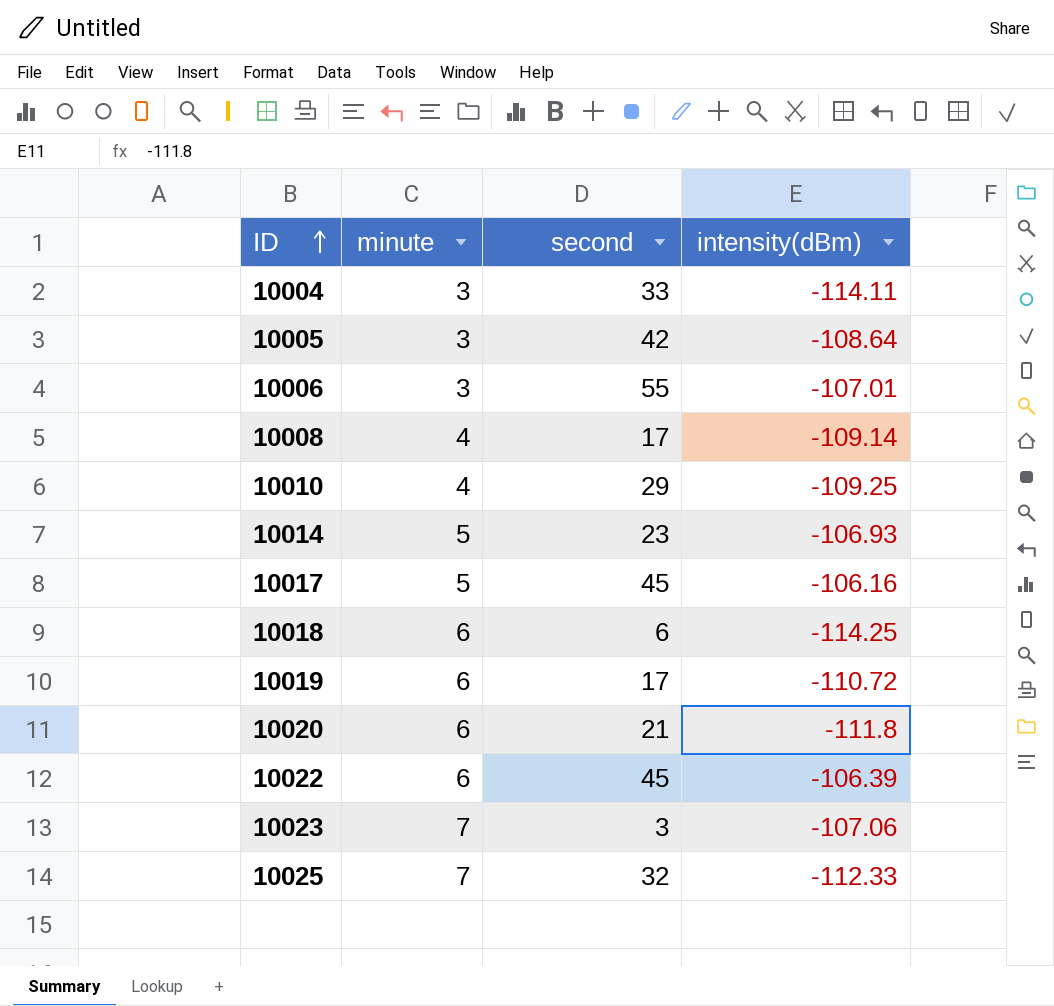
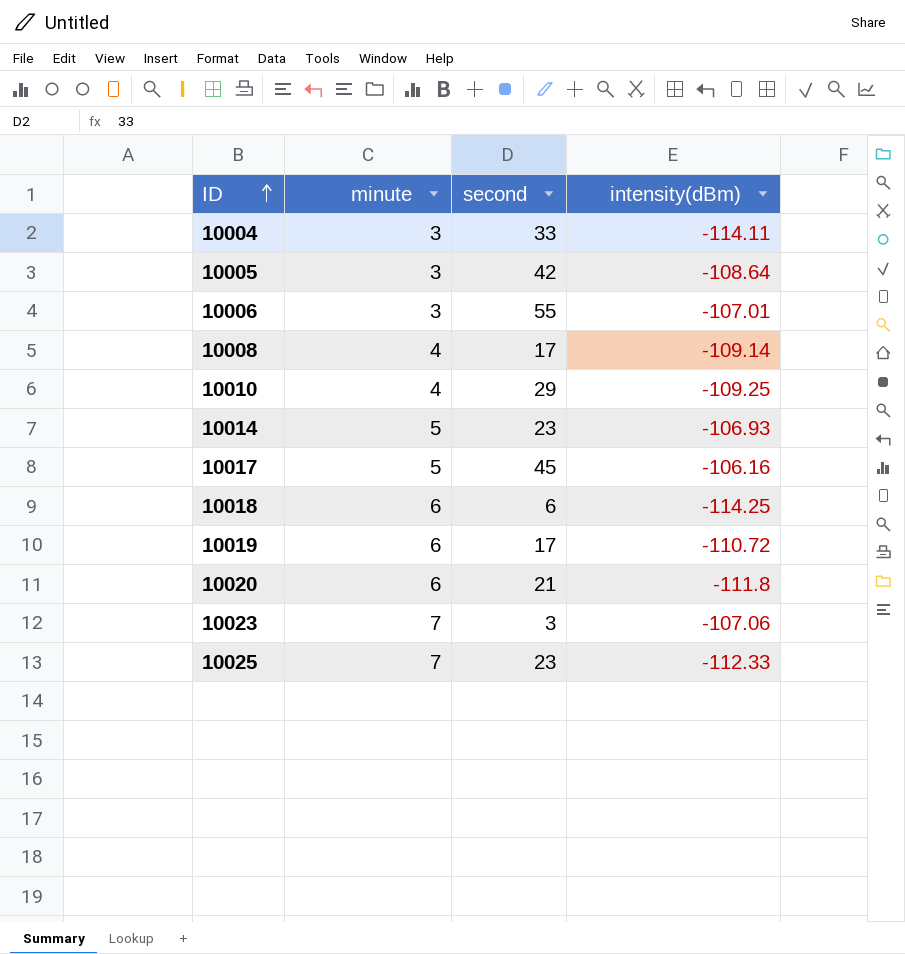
row 10022: 6 | 45 | -106.39 -> none
10025 | second: 32 -> 23

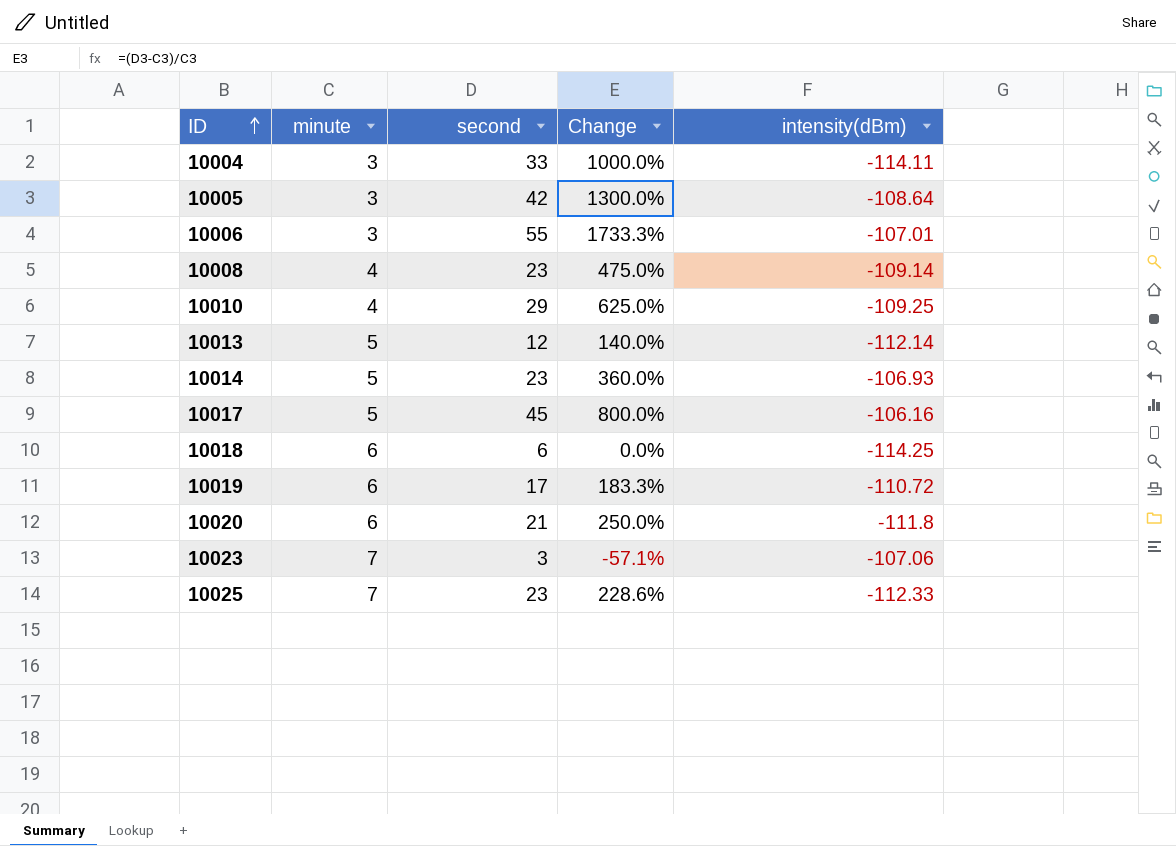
column Change | formula: none -> ([second] - [minute]) / [minute]
10008 | second: 17 -> 23
row 10013: none -> 5 | 12 | 140.0% | -112.14

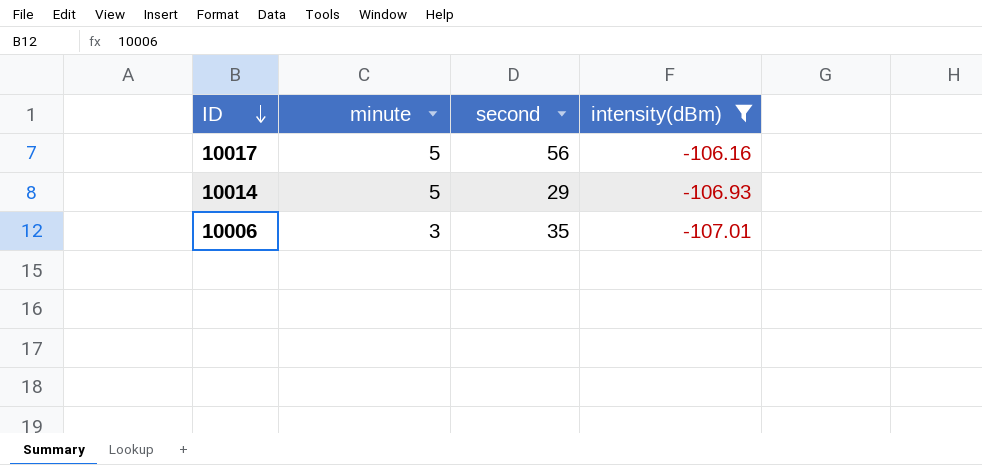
filter: none -> intensity(dBm) >= -107.01
row order: ID ascending -> ID descending
column Change | formula: ([second] - [minute]) / [minute] -> none
10017 | second: 45 -> 56
10014 | second: 23 -> 29
10006 | second: 55 -> 35

